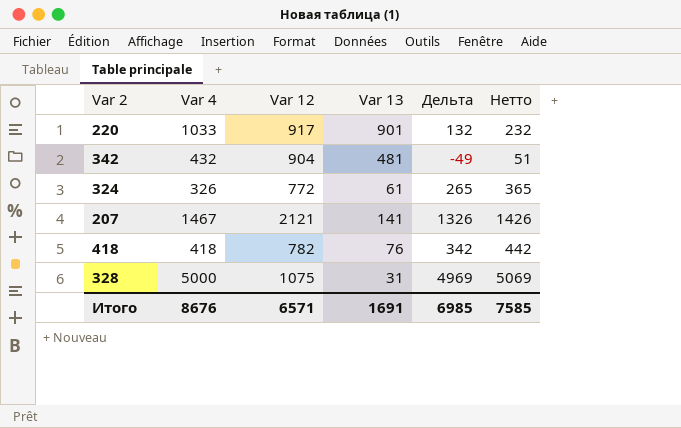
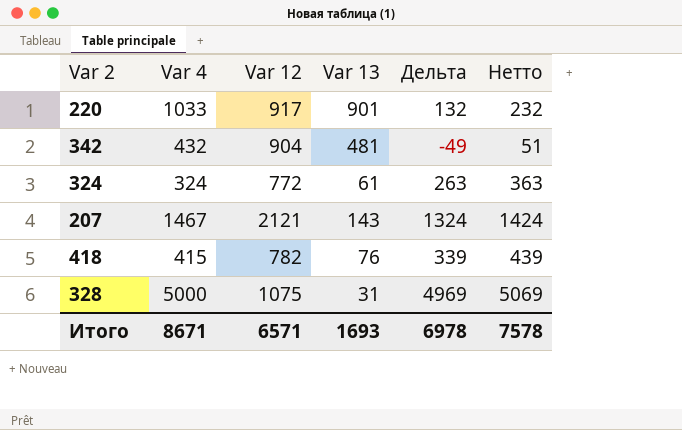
324 | Var 4: 326 -> 324
324 | Дельта: 265 -> 263
324 | Нетто: 365 -> 363
207 | Var 13: 141 -> 143
207 | Дельта: 1326 -> 1324
207 | Нетто: 1426 -> 1424
418 | Var 4: 418 -> 415
418 | Дельта: 342 -> 339
418 | Нетто: 442 -> 439
Итого | Var 4: 8676 -> 8671
Итого | Var 13: 1691 -> 1693
Итого | Дельта: 6985 -> 6978
Итого | Нетто: 7585 -> 7578

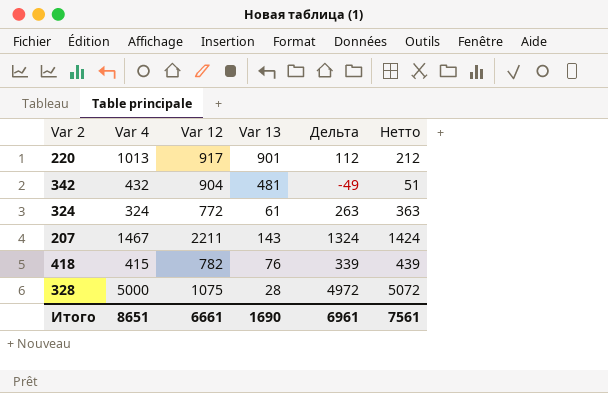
220 | Var 4: 1033 -> 1013
220 | Дельта: 132 -> 112
220 | Нетто: 232 -> 212
207 | Var 12: 2121 -> 2211
328 | Var 13: 31 -> 28
328 | Дельта: 4969 -> 4972
328 | Нетто: 5069 -> 5072
Итого | Var 4: 8671 -> 8651
Итого | Var 12: 6571 -> 6661
Итого | Var 13: 1693 -> 1690
Итого | Дельта: 6978 -> 6961
Итого | Нетто: 7578 -> 7561

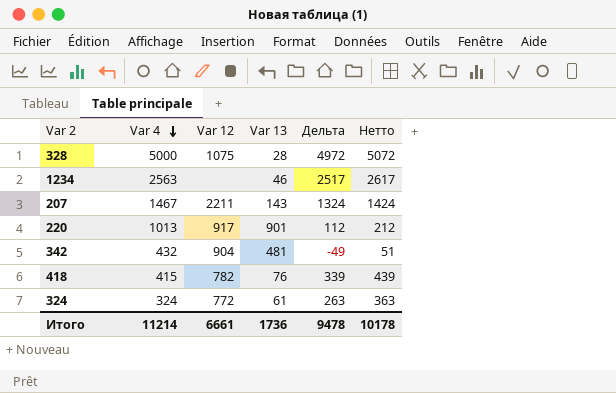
row order: none -> Var 4 descending
row 1234: none -> 2563 | none | 46 | 2517 | 2617
Итого | Var 4: 8651 -> 11214
Итого | Var 13: 1690 -> 1736
Итого | Дельта: 6961 -> 9478
Итого | Нетто: 7561 -> 10178

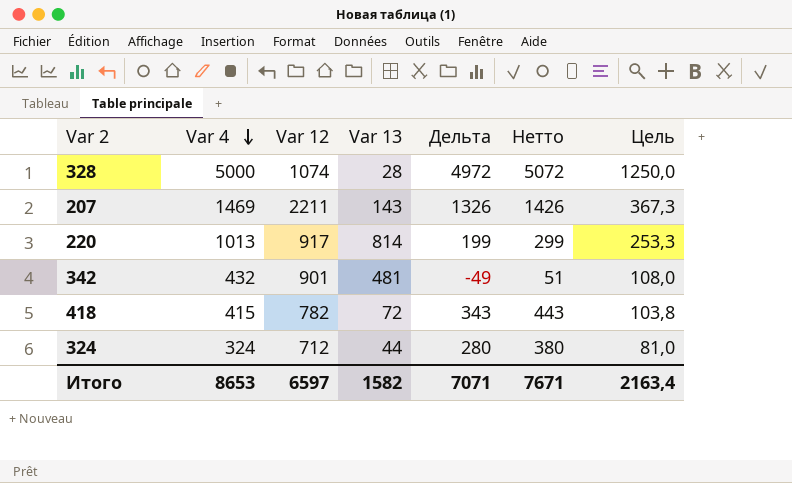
column Цель | formula: none -> [Var 4] * 0,25
row 1234: 2563 | none | 46 | 2517 | 2617 -> none
328 | Var 12: 1075 -> 1074
207 | Var 4: 1467 -> 1469
207 | Дельта: 1324 -> 1326
207 | Нетто: 1424 -> 1426
220 | Var 13: 901 -> 814
220 | Дельта: 112 -> 199
220 | Нетто: 212 -> 299
342 | Var 12: 904 -> 901
418 | Var 13: 76 -> 72
418 | Дельта: 339 -> 343
418 | Нетто: 439 -> 443
324 | Var 12: 772 -> 712
324 | Var 13: 61 -> 44
324 | Дельта: 263 -> 280
324 | Нетто: 363 -> 380
Итого | Var 4: 11214 -> 8653
Итого | Var 12: 6661 -> 6597
Итого | Var 13: 1736 -> 1582
Итого | Дельта: 9478 -> 7071
Итого | Нетто: 10178 -> 7671

